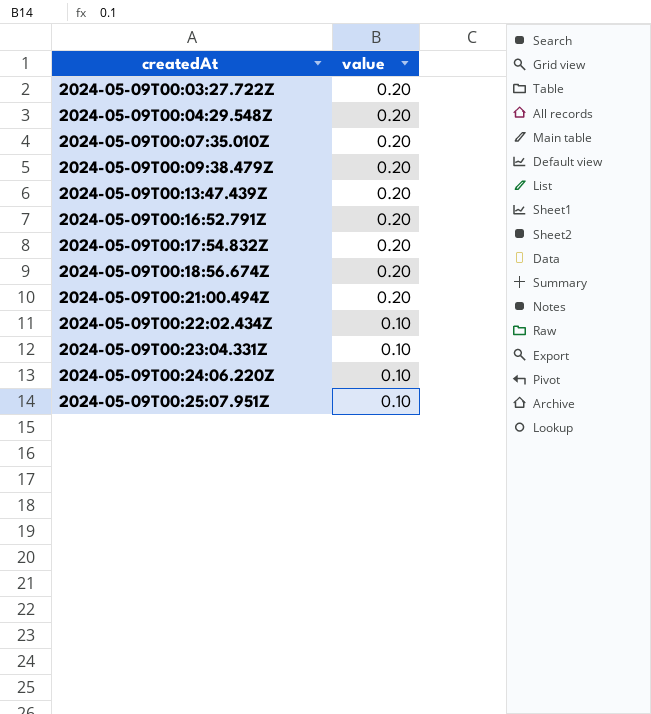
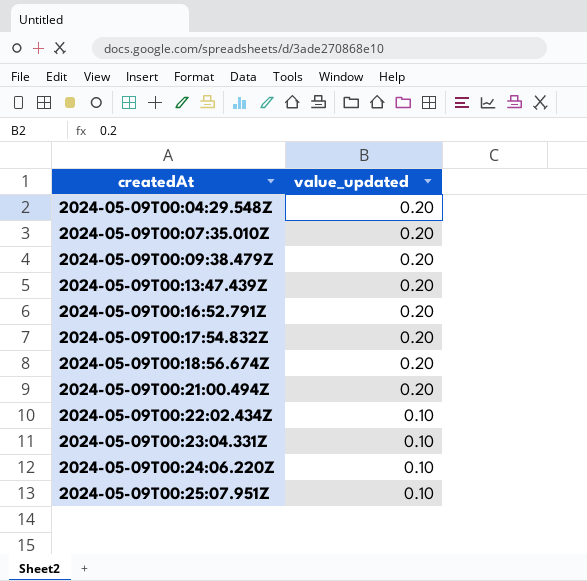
column name: value -> value_updated
row 2024-05-09T00:03:27.722Z: 0.20 -> none

